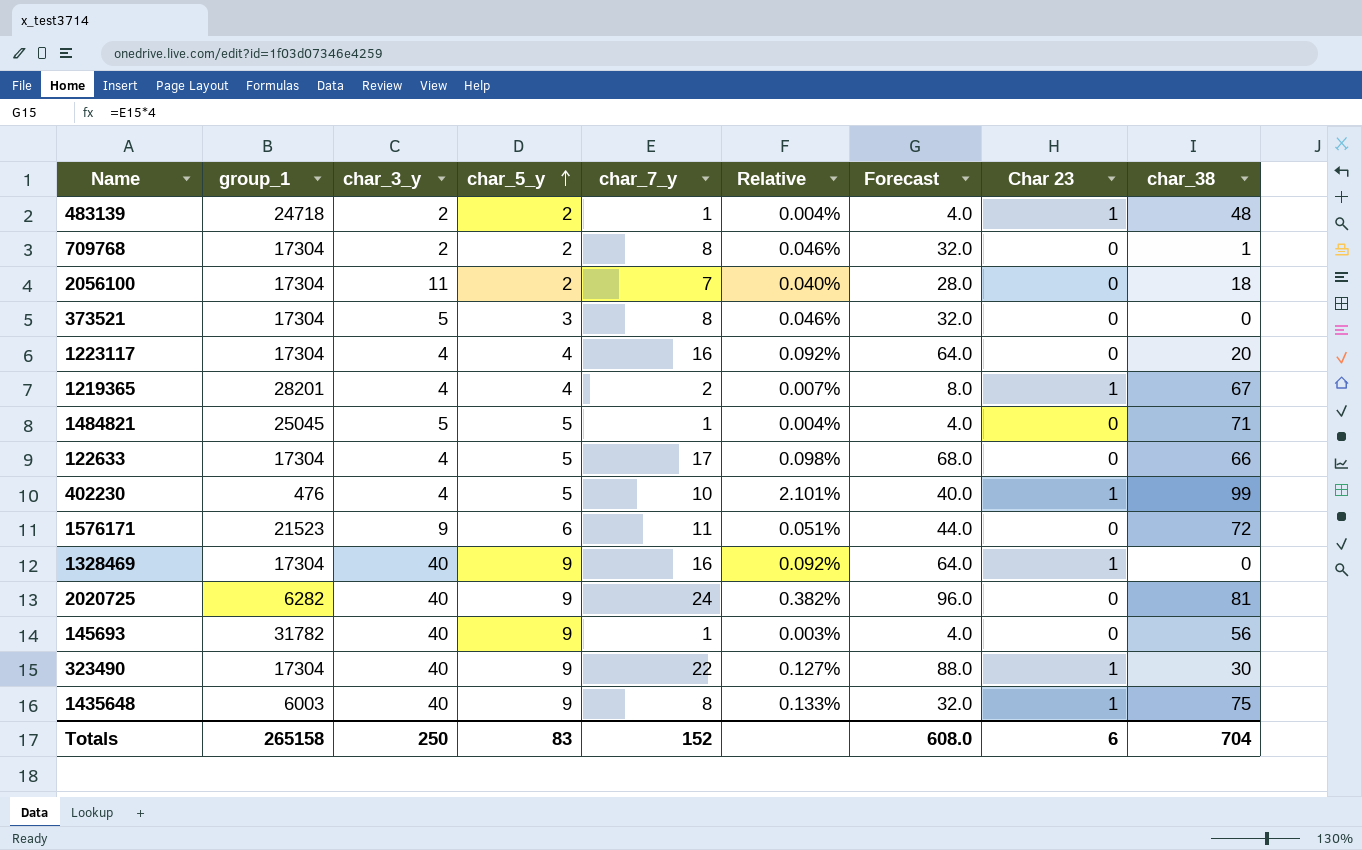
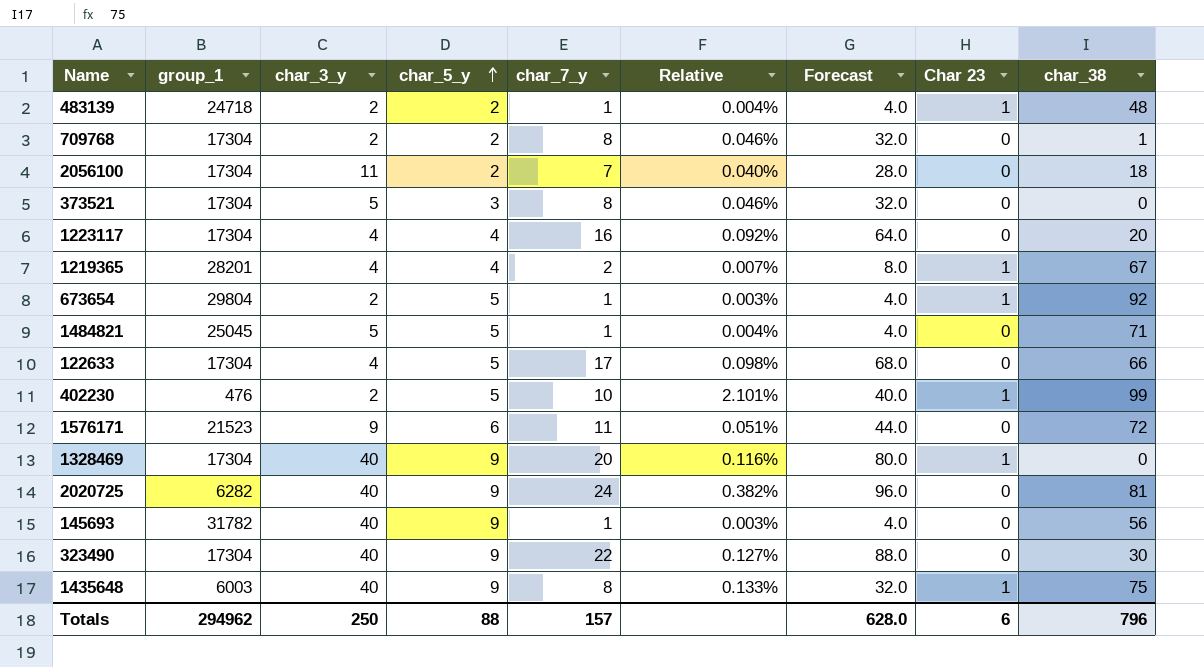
row 673654: none -> 29804 | 2 | 5 | 1 | 0.003% | 4.0 | 1 | 92
402230 | char_3_y: 4 -> 2
1328469 | char_7_y: 16 -> 20
1328469 | Relative: 0.092% -> 0.116%
1328469 | Forecast: 64.0 -> 80.0
323490 | Char 23: 1 -> 0
Totals | group_1: 265158 -> 294962
Totals | char_5_y: 83 -> 88
Totals | char_7_y: 152 -> 157
Totals | Forecast: 608.0 -> 628.0
Totals | char_38: 704 -> 796

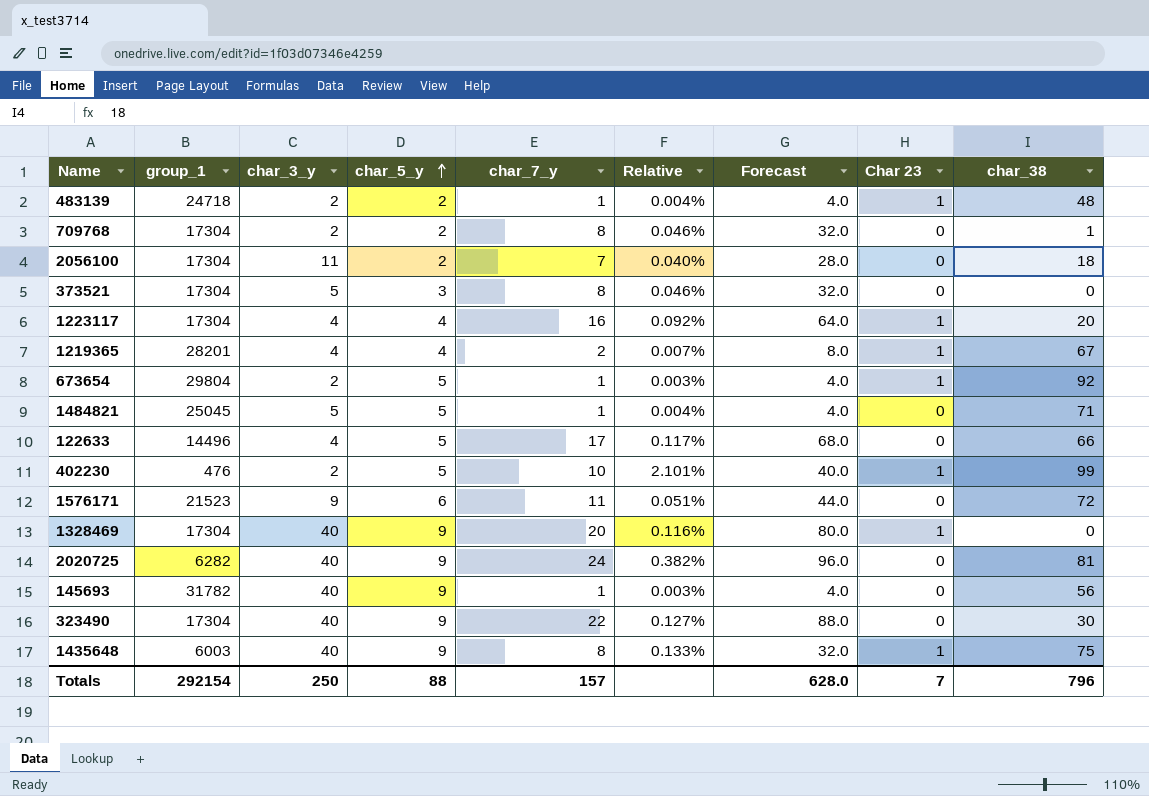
1223117 | Char 23: 0 -> 1
122633 | group_1: 17304 -> 14496
122633 | Relative: 0.098% -> 0.117%
Totals | group_1: 294962 -> 292154
Totals | Char 23: 6 -> 7

